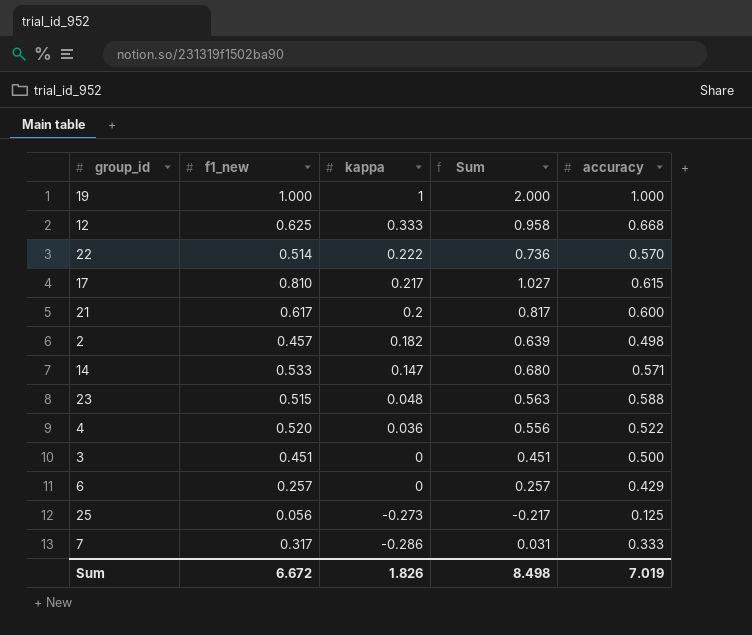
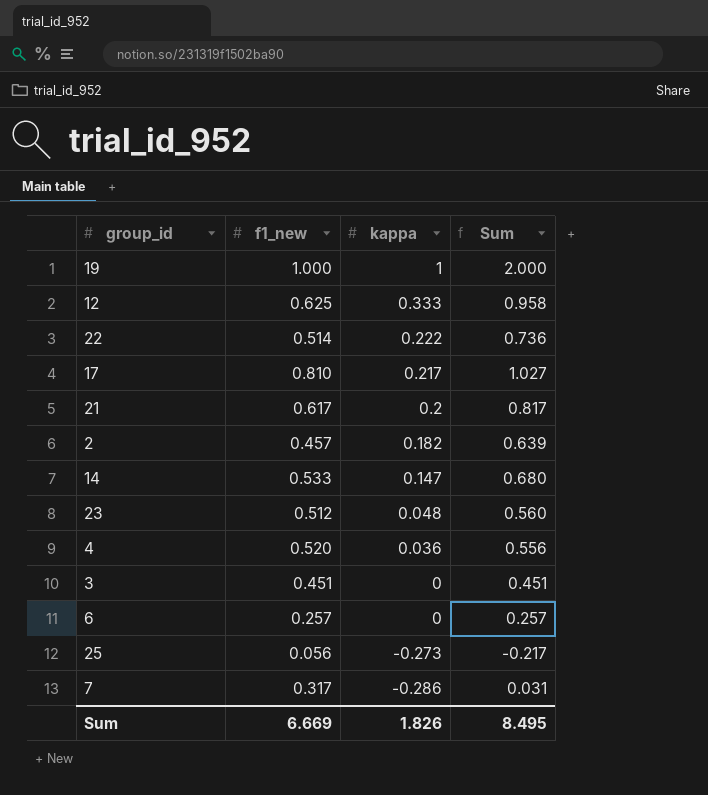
column accuracy | position: 5 -> none
23 | f1_new: 0.515 -> 0.512
23 | Sum: 0.563 -> 0.560
Sum | f1_new: 6.672 -> 6.669
Sum | Sum: 8.498 -> 8.495

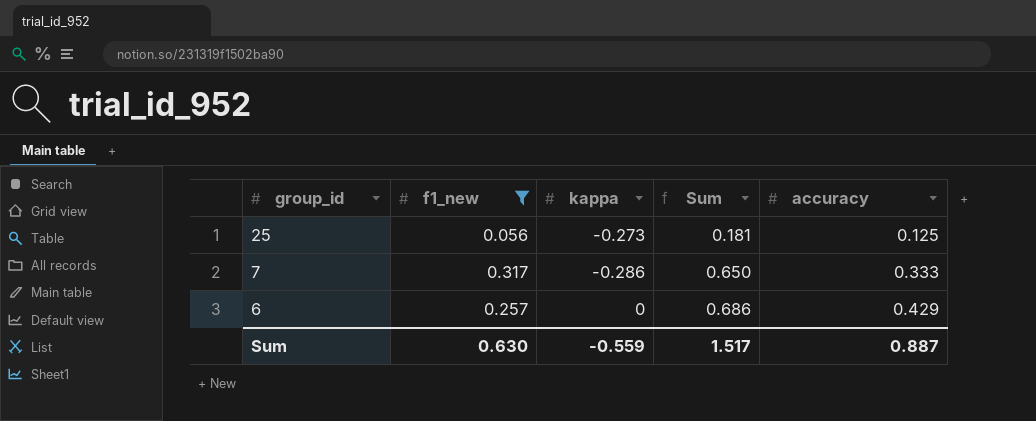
filter: none -> f1_new <= 0.317
row order: kappa descending -> group_id descending
column Sum | formula: [f1_new] + [kappa] -> [f1_new] + [accuracy]
column accuracy | position: none -> 5
Sum | f1_new: 6.669 -> 0.630
Sum | kappa: 1.826 -> -0.559
Sum | Sum: 8.495 -> 1.517

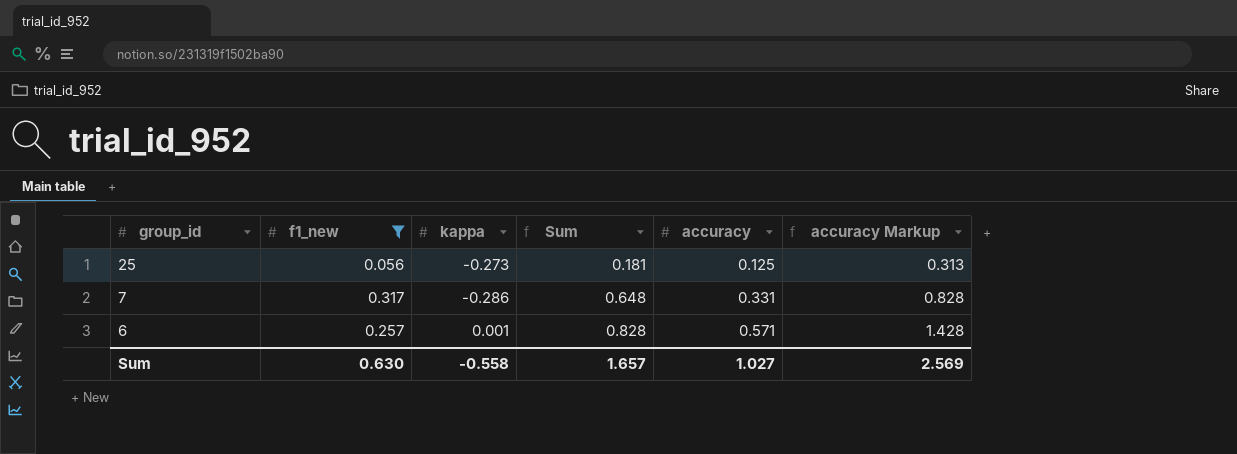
column accuracy Markup | formula: none -> [accuracy] * 2.5
7 | Sum: 0.650 -> 0.648
7 | accuracy: 0.333 -> 0.331
6 | kappa: 0 -> 0.001
6 | Sum: 0.686 -> 0.828
6 | accuracy: 0.429 -> 0.571
Sum | kappa: -0.559 -> -0.558
Sum | Sum: 1.517 -> 1.657
Sum | accuracy: 0.887 -> 1.027

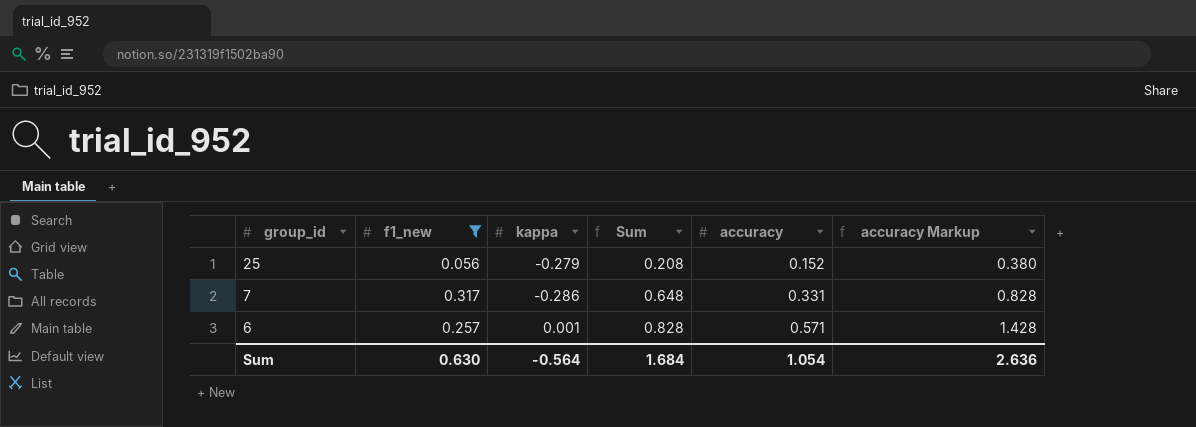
25 | kappa: -0.273 -> -0.279
25 | Sum: 0.181 -> 0.208
25 | accuracy: 0.125 -> 0.152
25 | accuracy Markup: 0.313 -> 0.380
Sum | kappa: -0.558 -> -0.564
Sum | Sum: 1.657 -> 1.684
Sum | accuracy: 1.027 -> 1.054
Sum | accuracy Markup: 2.569 -> 2.636

